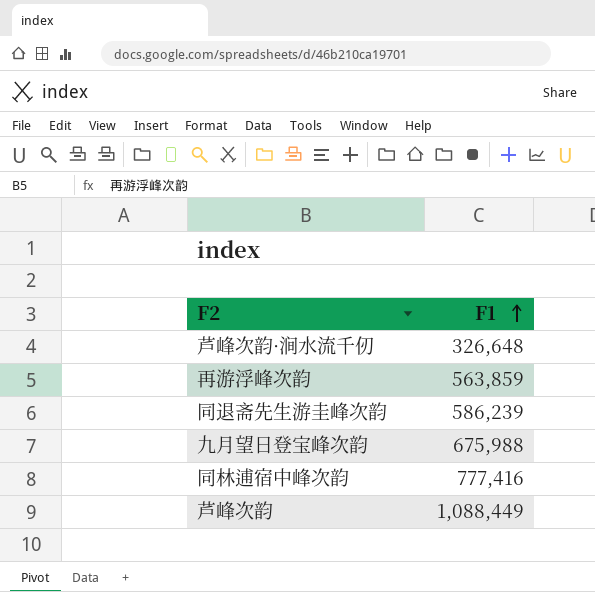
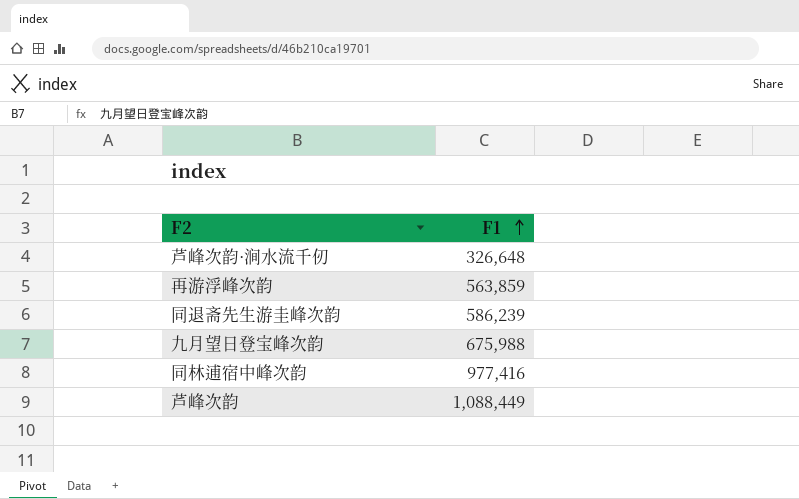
同林逋宿中峰次韵 | F1: 777,416 -> 977,416

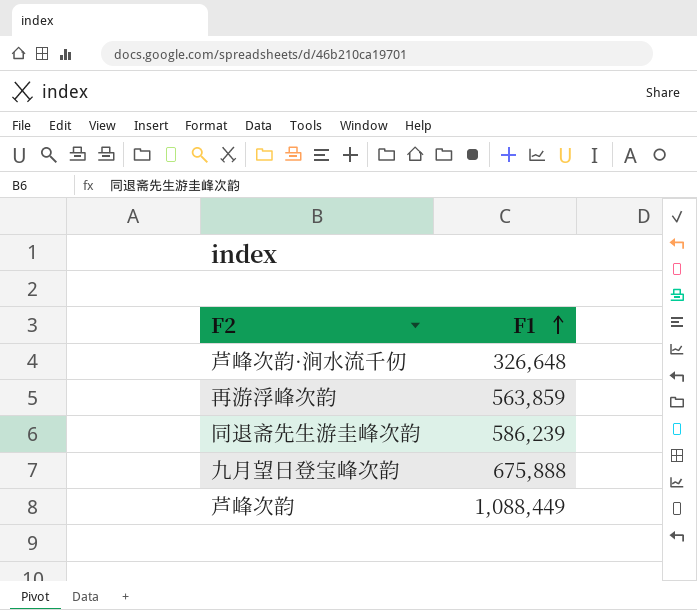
row 同林逋宿中峰次韵: 977,416 -> none
九月望日登宝峰次韵 | F1: 675,988 -> 675,888

